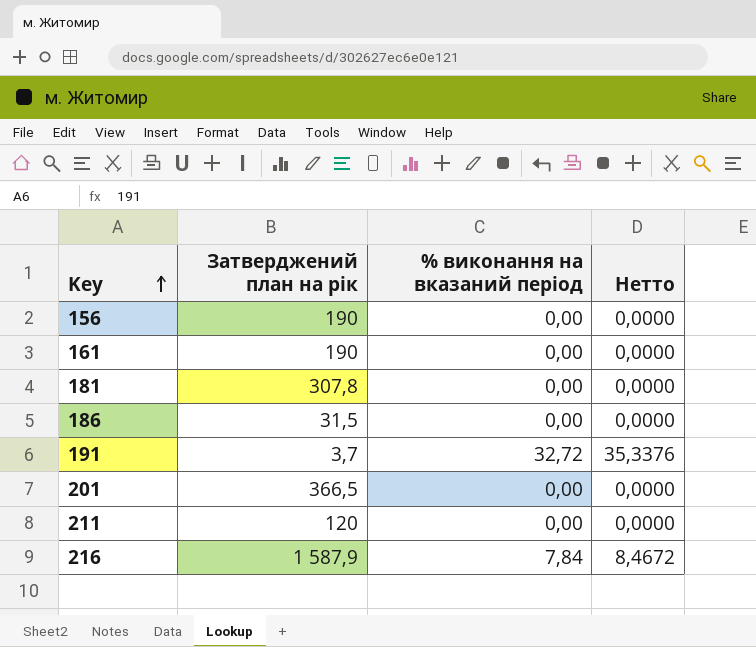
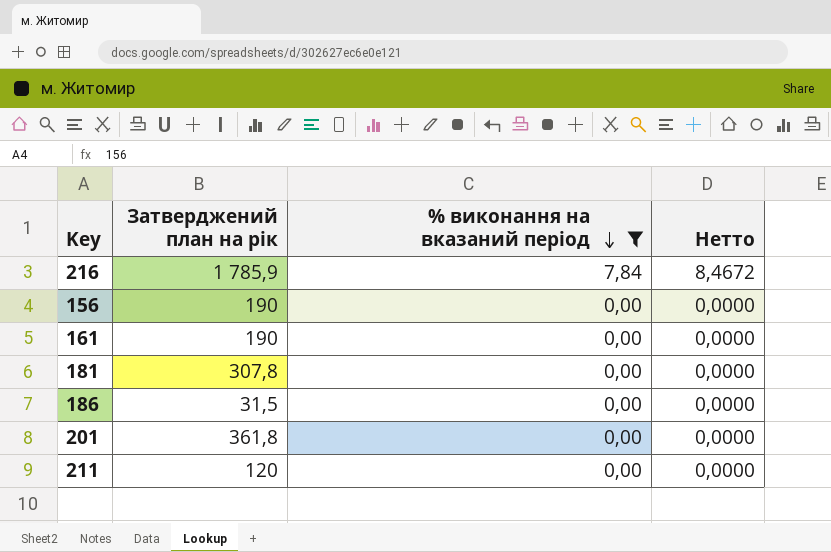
filter: none -> % виконання на вказаний період != 32,72
row order: Key ascending -> % виконання на вказаний період descending
216 | Затверджений план на рік: 1 587,9 -> 1 785,9
201 | Затверджений план на рік: 366,5 -> 361,8

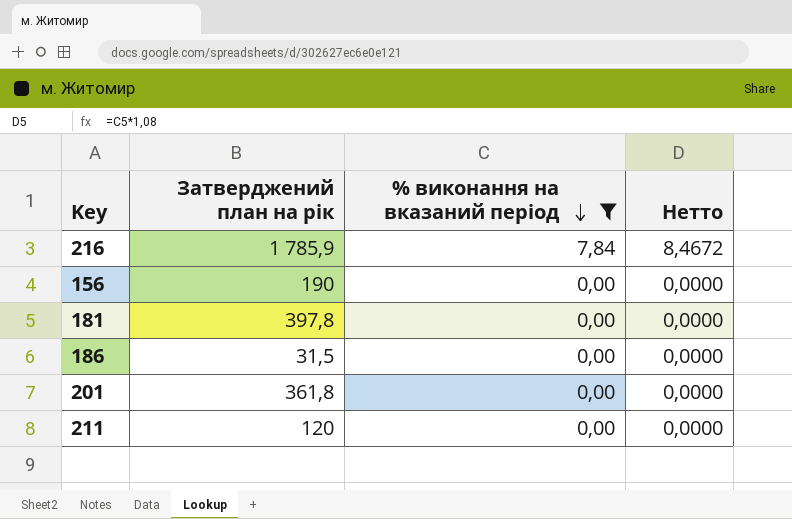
row 161: 190 | 0,00 | 0,0000 -> none
181 | Затверджений план на рік: 307,8 -> 397,8

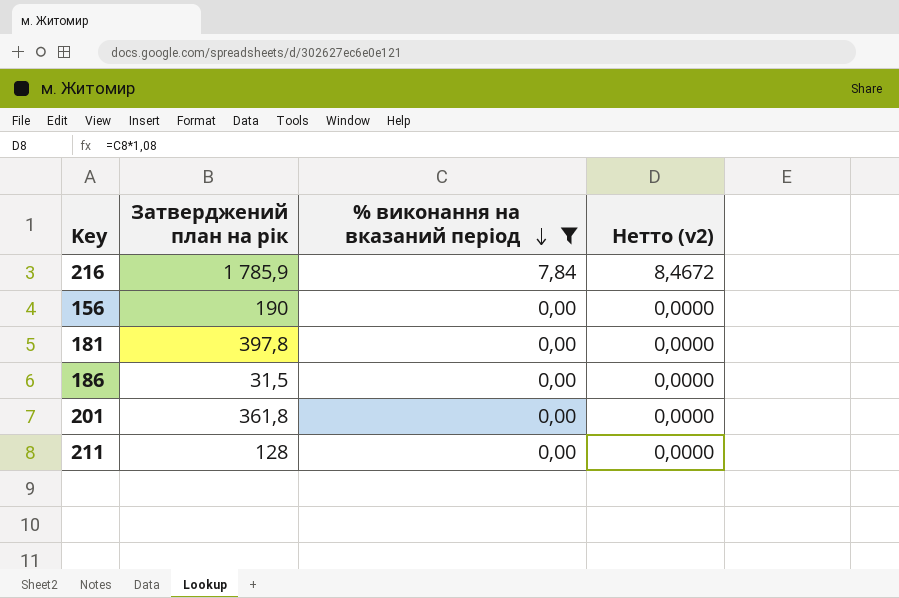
column name: Нетто -> Нетто (v2)
211 | Затверджений план на рік: 120 -> 128

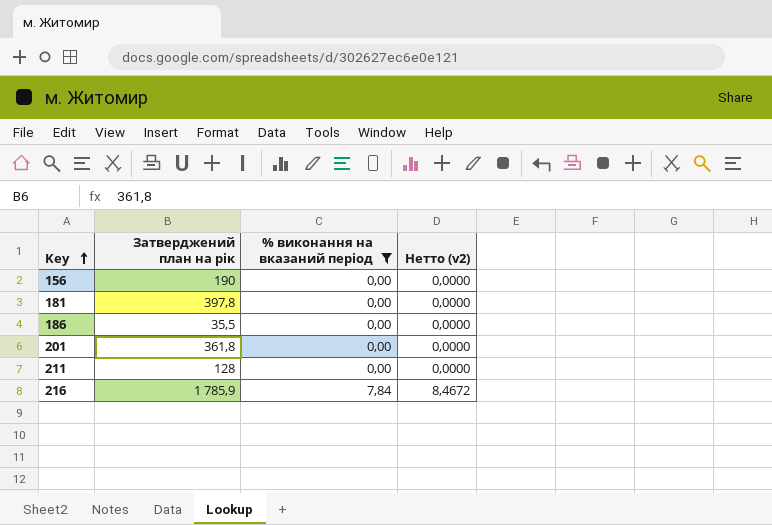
row order: % виконання на вказаний період descending -> Key ascending
186 | Затверджений план на рік: 31,5 -> 35,5

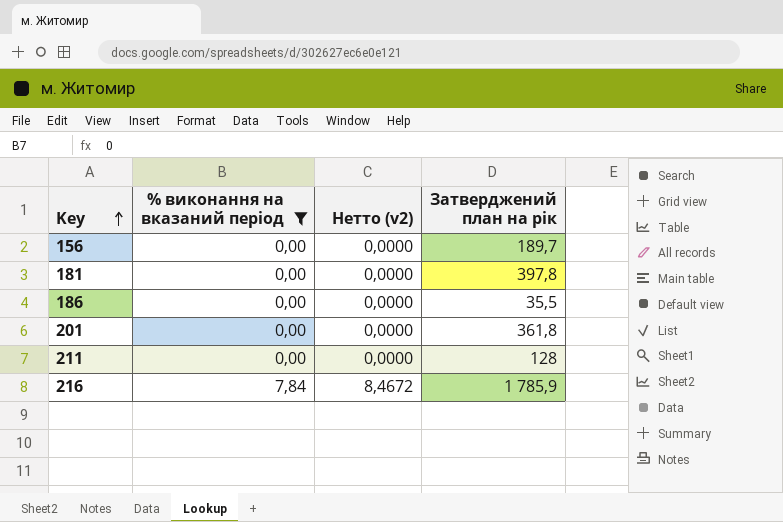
column Затверджений план на рік | position: 2 -> 4
156 | Затверджений план на рік: 190 -> 189,7

